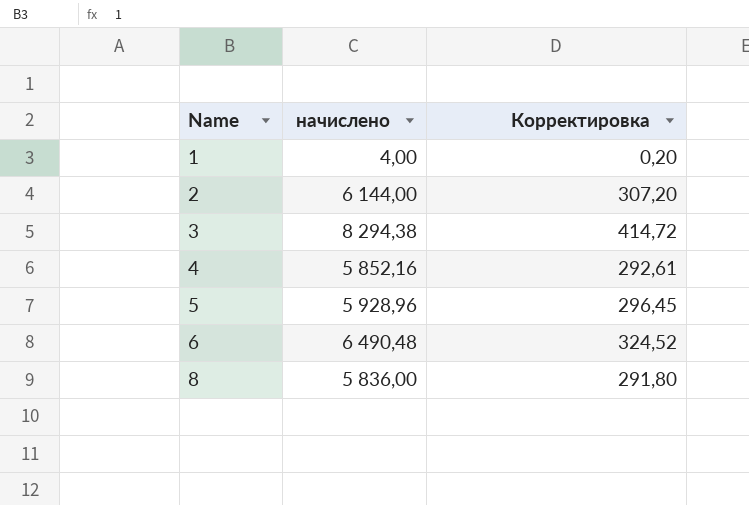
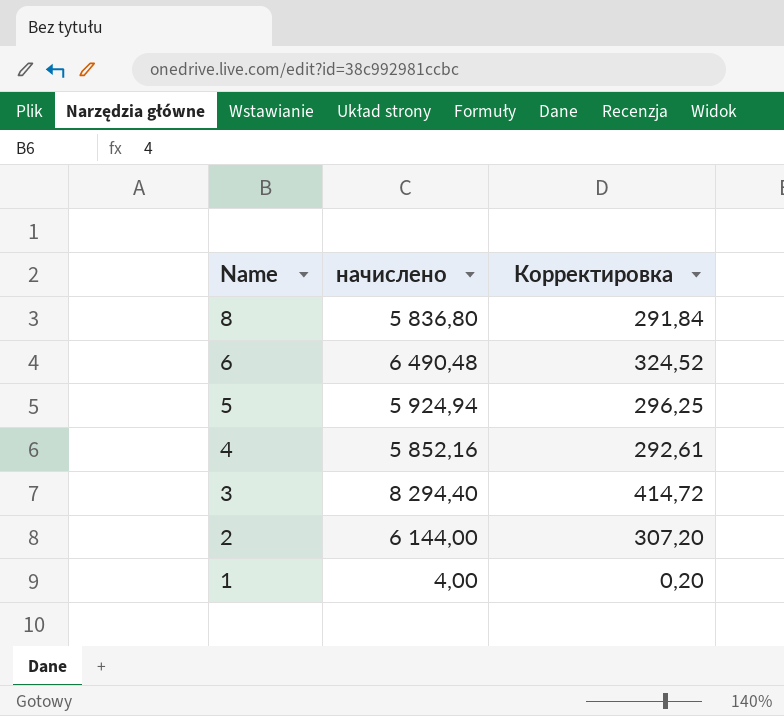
row order: Name ascending -> Name descending
8 | начислено: 5 836,00 -> 5 836,80
8 | Корректировка: 291,80 -> 291,84
5 | начислено: 5 928,96 -> 5 924,94
5 | Корректировка: 296,45 -> 296,25
3 | начислено: 8 294,38 -> 8 294,40

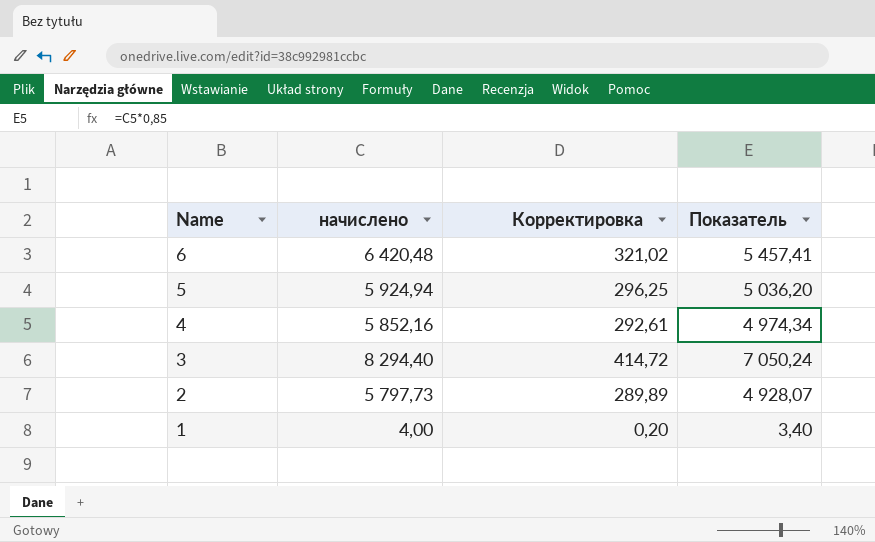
column Показатель | formula: none -> [начислено] * 0,85
row 8: 5 836,80 | 291,84 -> none
6 | начислено: 6 490,48 -> 6 420,48
6 | Корректировка: 324,52 -> 321,02
2 | начислено: 6 144,00 -> 5 797,73
2 | Корректировка: 307,20 -> 289,89

